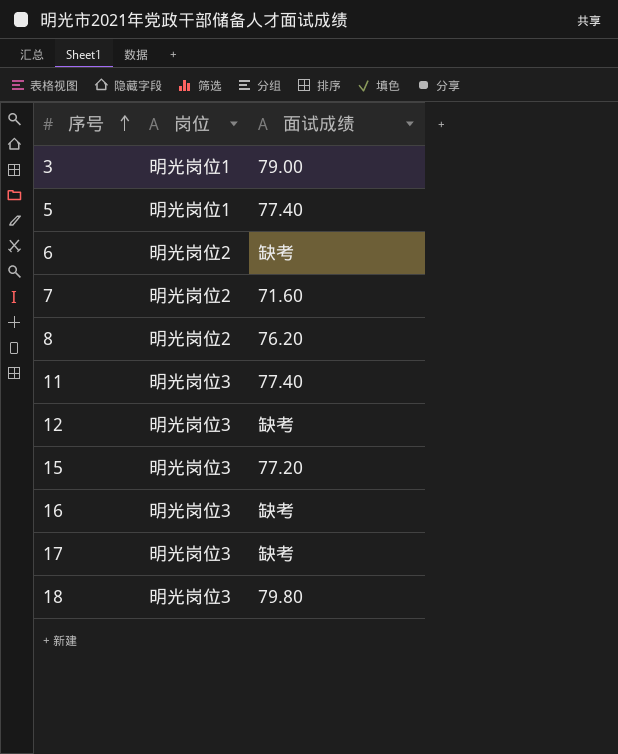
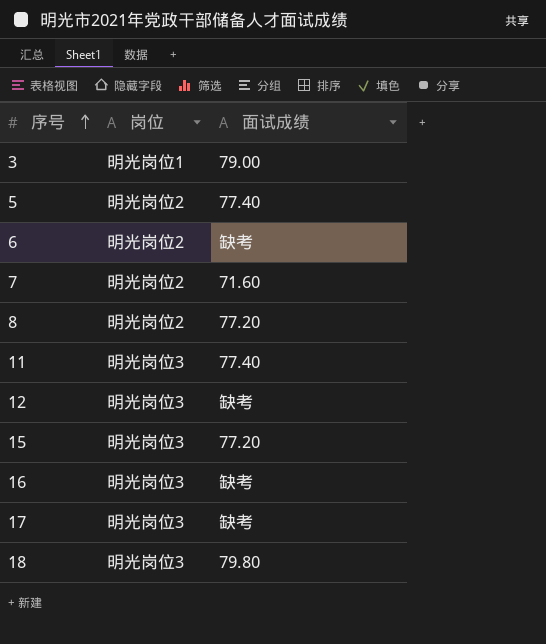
5 | 岗位: 明光岗位1 -> 明光岗位2
8 | 面试成绩: 76.20 -> 77.20

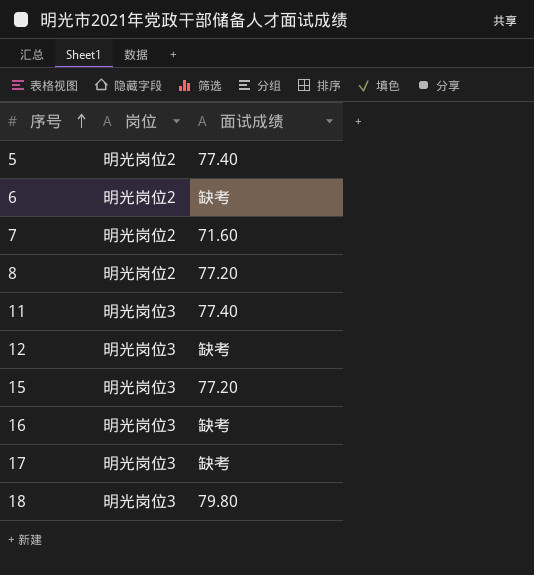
row 3: 明光岗位1 | 79.00 -> none

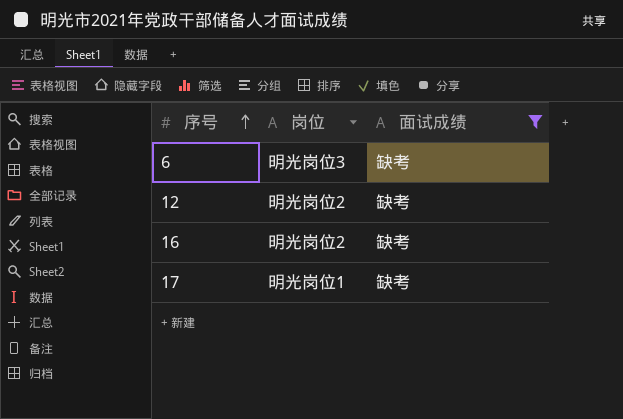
filter: none -> 面试成绩 = 缺考
6 | 岗位: 明光岗位2 -> 明光岗位3
12 | 岗位: 明光岗位3 -> 明光岗位2
16 | 岗位: 明光岗位3 -> 明光岗位2
17 | 岗位: 明光岗位3 -> 明光岗位1

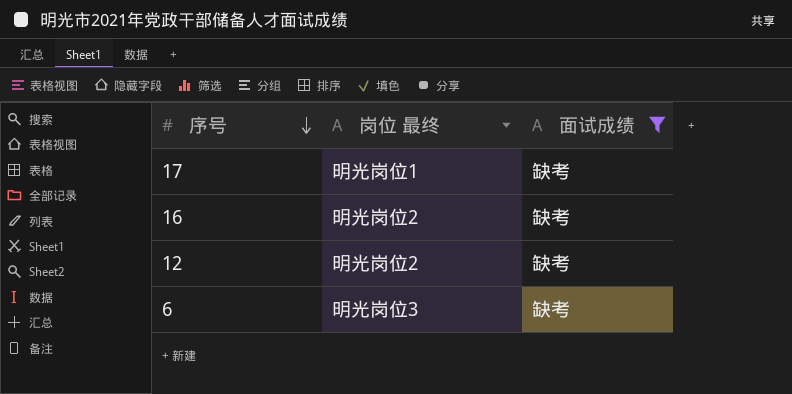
row order: 序号 ascending -> 序号 descending
column name: 岗位 -> 岗位 最终

